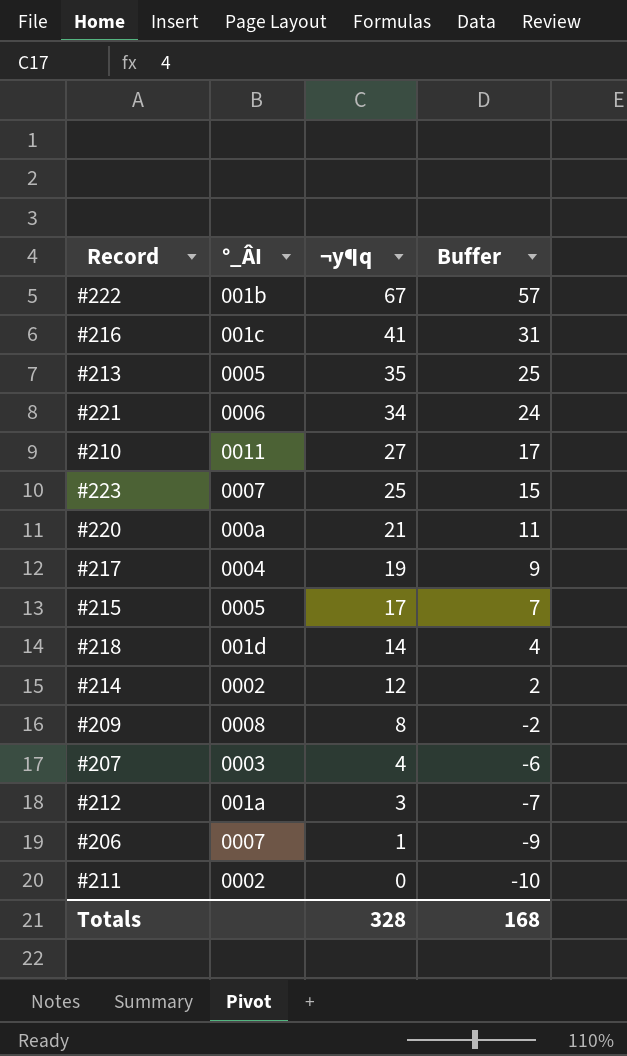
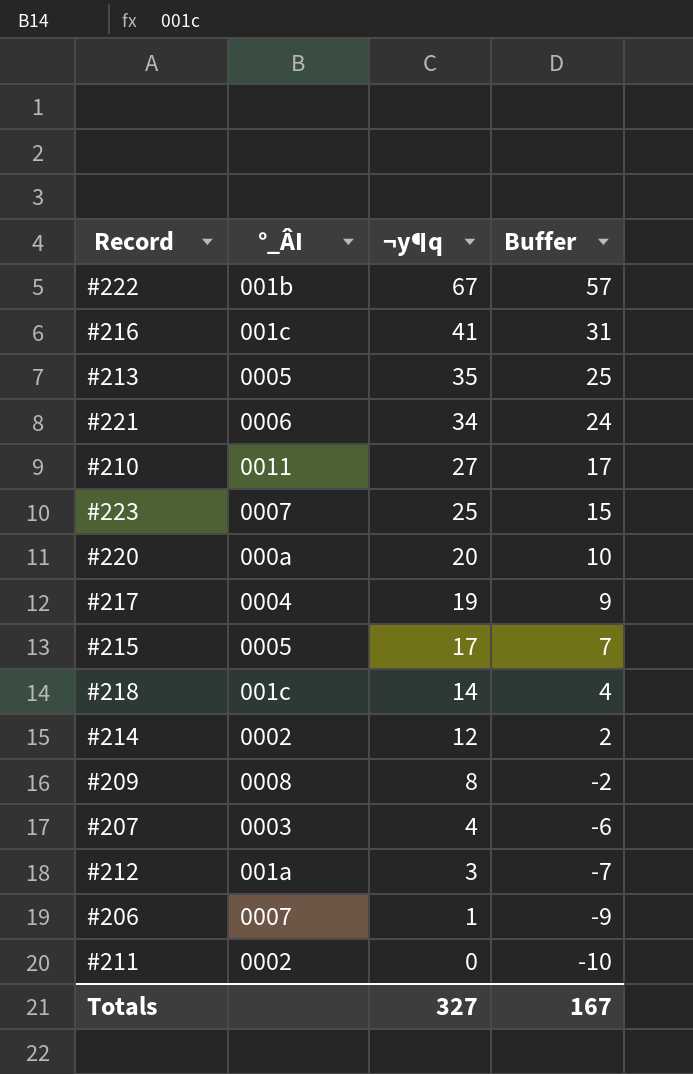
#220 | ¬y¶q: 21 -> 20
#220 | Buffer: 11 -> 10
#218 | °_ÂI: 001d -> 001c
Totals | ¬y¶q: 328 -> 327
Totals | Buffer: 168 -> 167

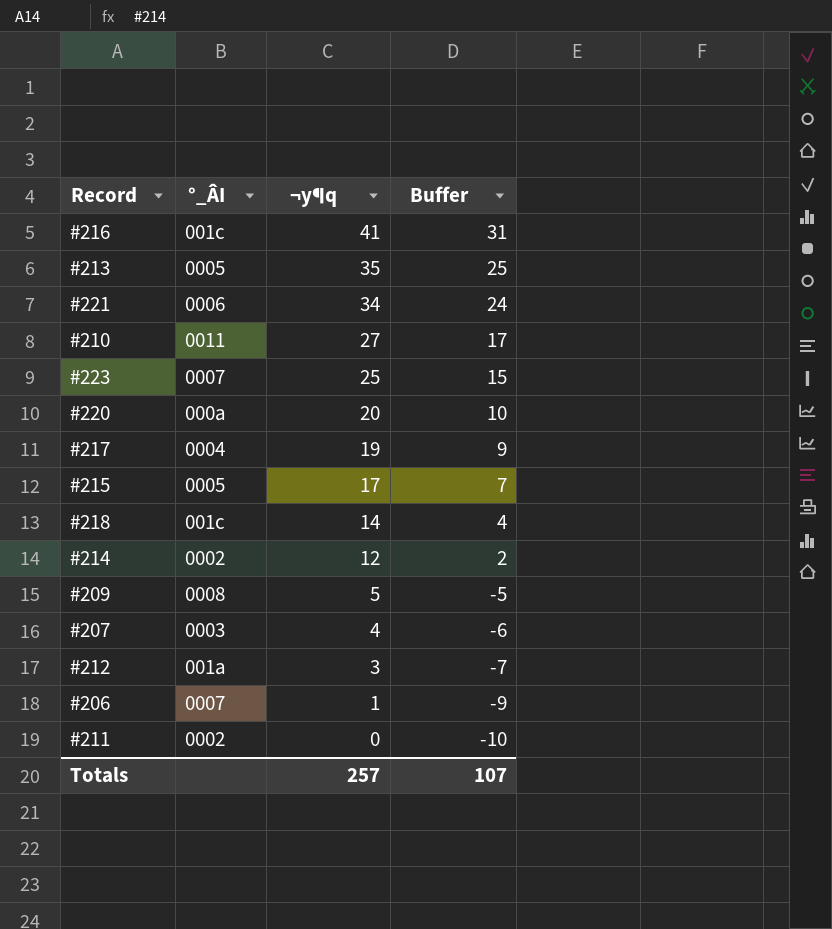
row #222: 001b | 67 | 57 -> none
#209 | ¬y¶q: 8 -> 5
#209 | Buffer: -2 -> -5
Totals | ¬y¶q: 327 -> 257
Totals | Buffer: 167 -> 107

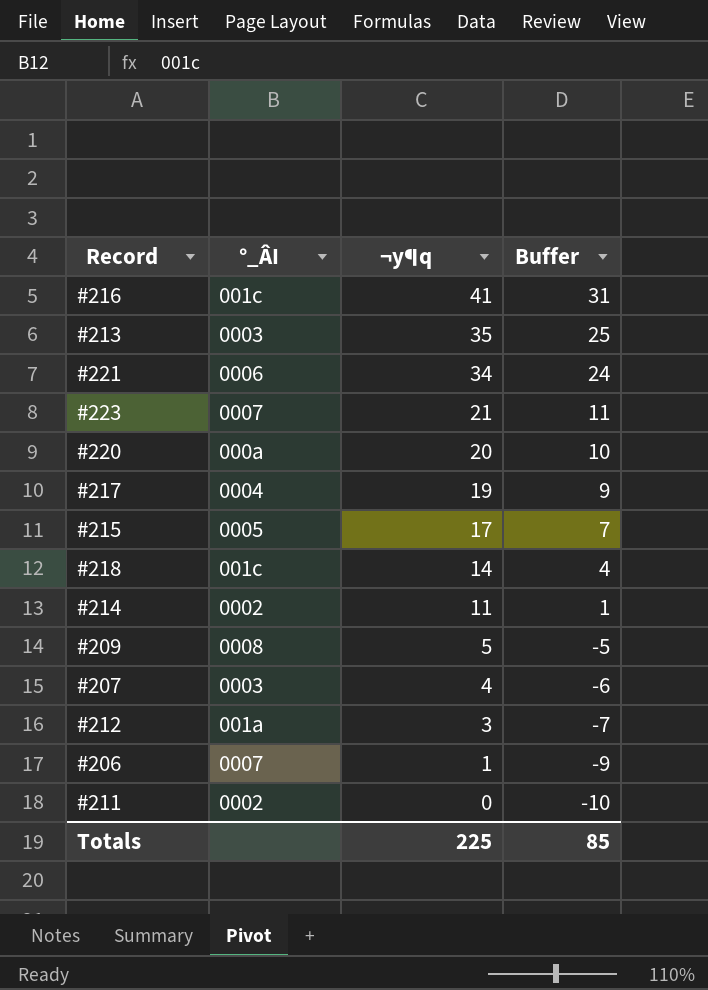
row #210: 0011 | 27 | 17 -> none
#213 | °_ÂI: 0005 -> 0003
#223 | ¬y¶q: 25 -> 21
#223 | Buffer: 15 -> 11
#214 | ¬y¶q: 12 -> 11
#214 | Buffer: 2 -> 1
Totals | ¬y¶q: 257 -> 225
Totals | Buffer: 107 -> 85

